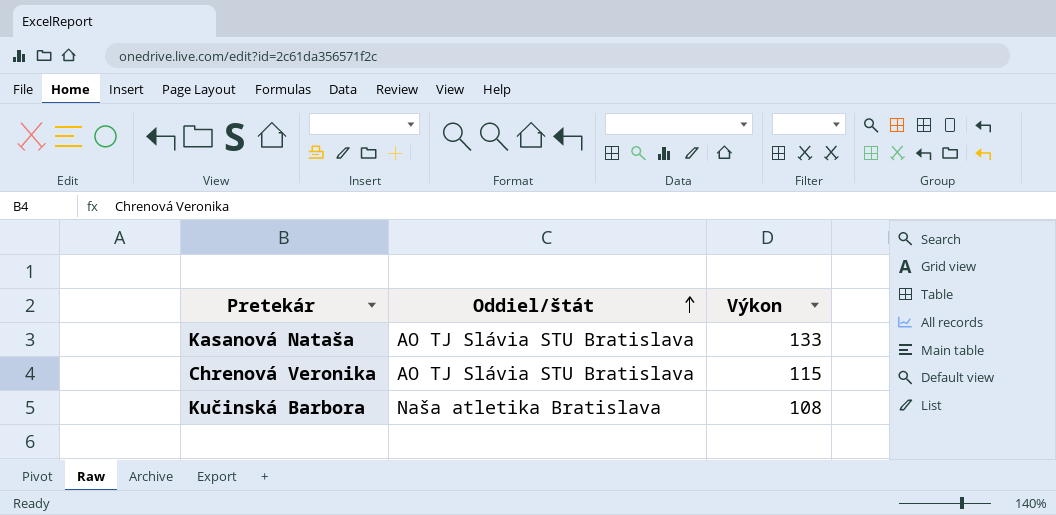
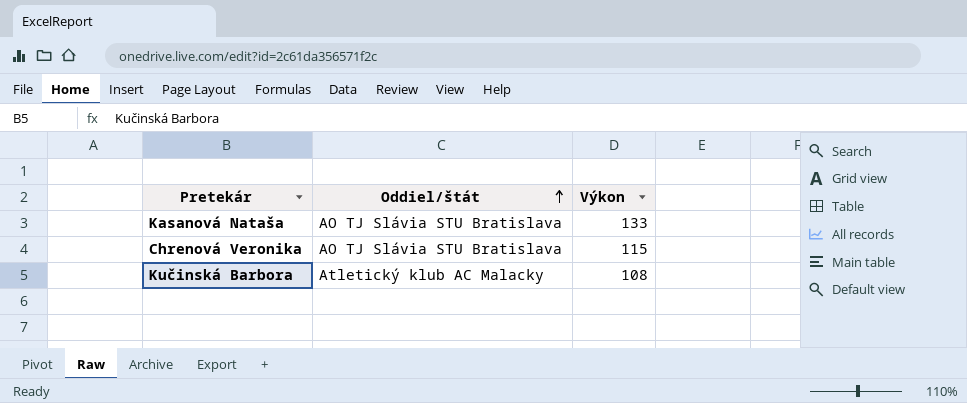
Kučinská Barbora | Oddiel/štát: Naša atletika Bratislava -> Atletický klub AC Malacky

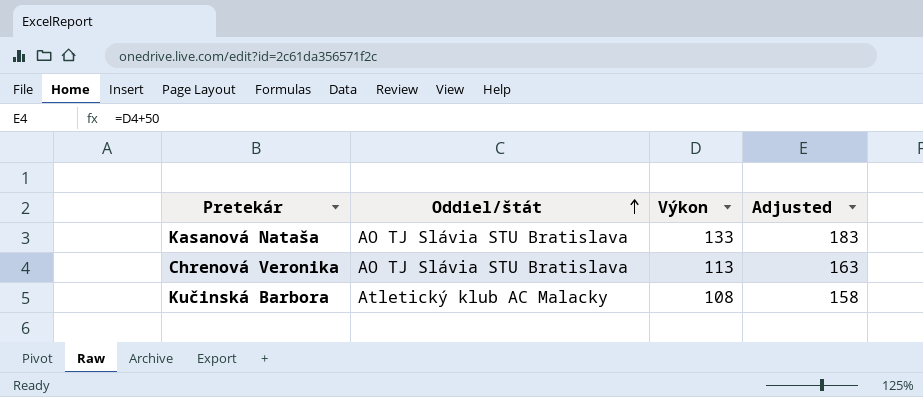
column Adjusted | formula: none -> [Výkon] + 50
Chrenová Veronika | Výkon: 115 -> 113

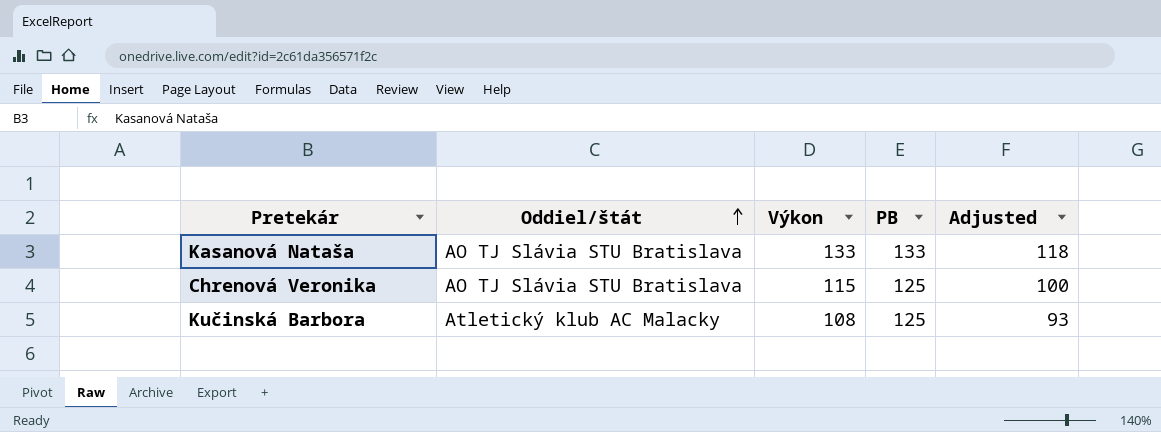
column PB | position: none -> 4
column Adjusted | formula: [Výkon] + 50 -> [Výkon] - 15
Chrenová Veronika | Výkon: 113 -> 115

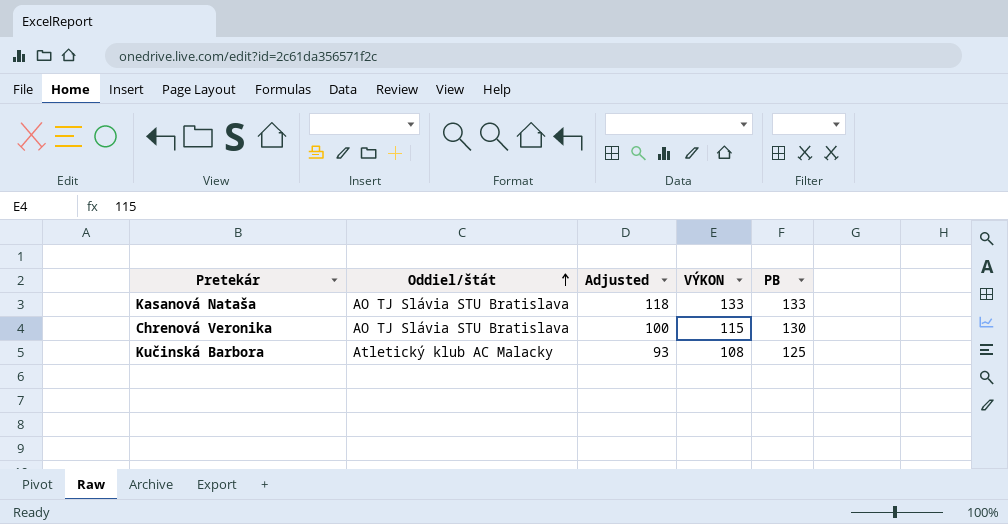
column Adjusted | position: 5 -> 3
column name: Výkon -> VÝKON
Chrenová Veronika | PB: 125 -> 130

